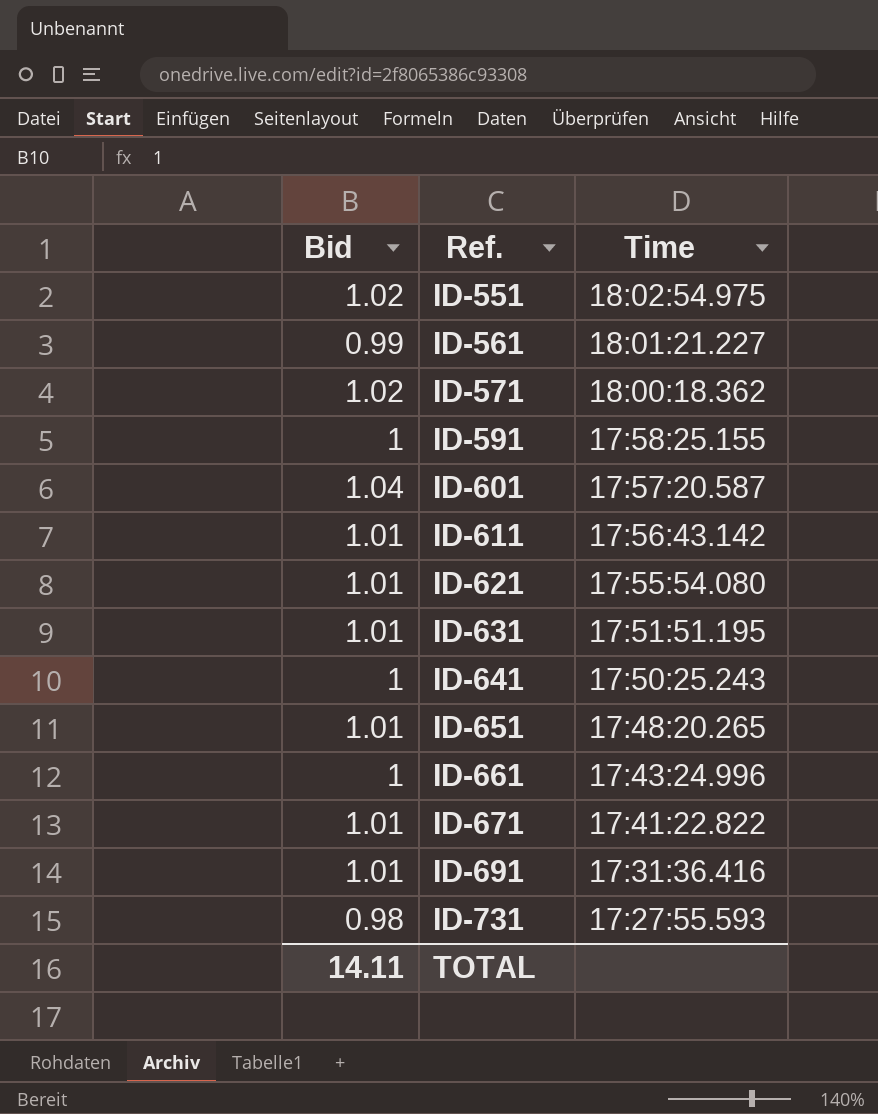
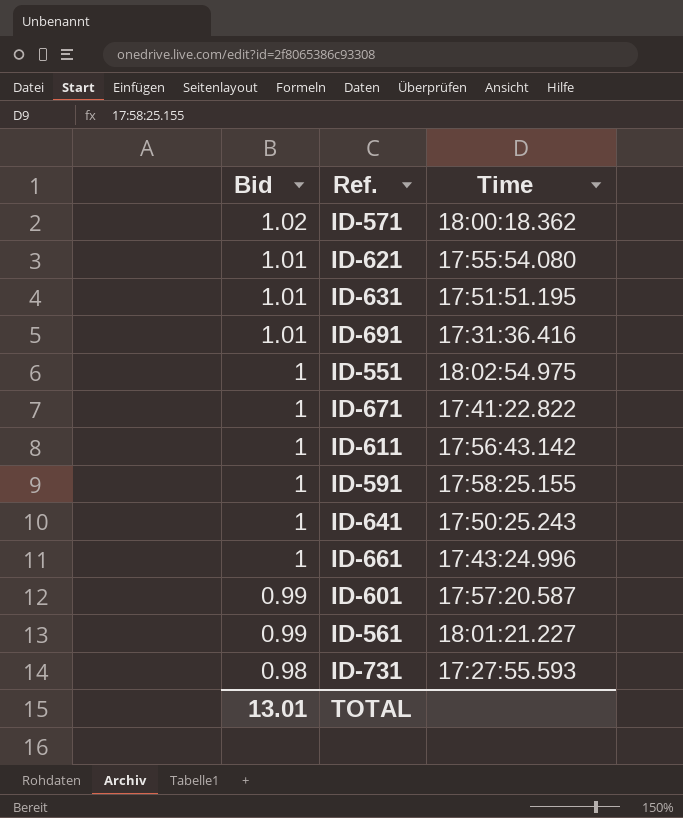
row order: Ref. ascending -> Bid descending
row ID-651: 1.01 | 17:48:20.265 -> none
ID-551 | Bid: 1.02 -> 1
ID-671 | Bid: 1.01 -> 1
ID-611 | Bid: 1.01 -> 1
ID-601 | Bid: 1.04 -> 0.99
TOTAL | Bid: 14.11 -> 13.01

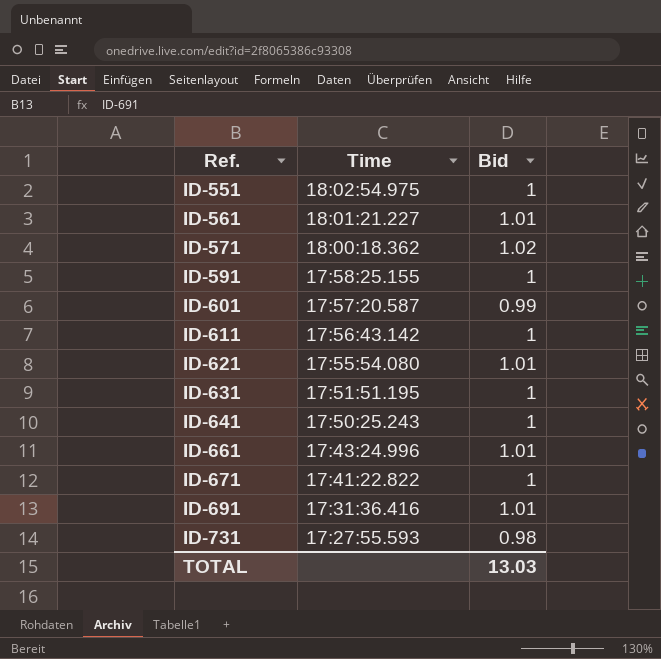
row order: Bid descending -> Ref. ascending
column Bid | position: 1 -> 3
ID-561 | Bid: 0.99 -> 1.01
ID-631 | Bid: 1.01 -> 1
ID-661 | Bid: 1 -> 1.01
TOTAL | Bid: 13.01 -> 13.03

